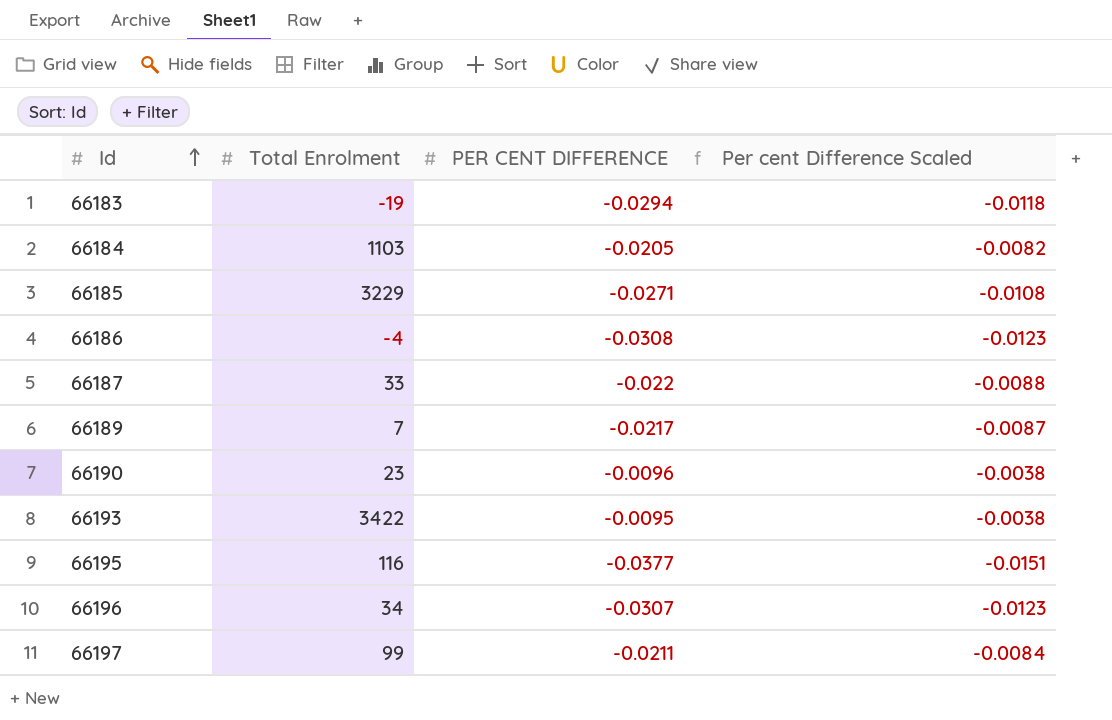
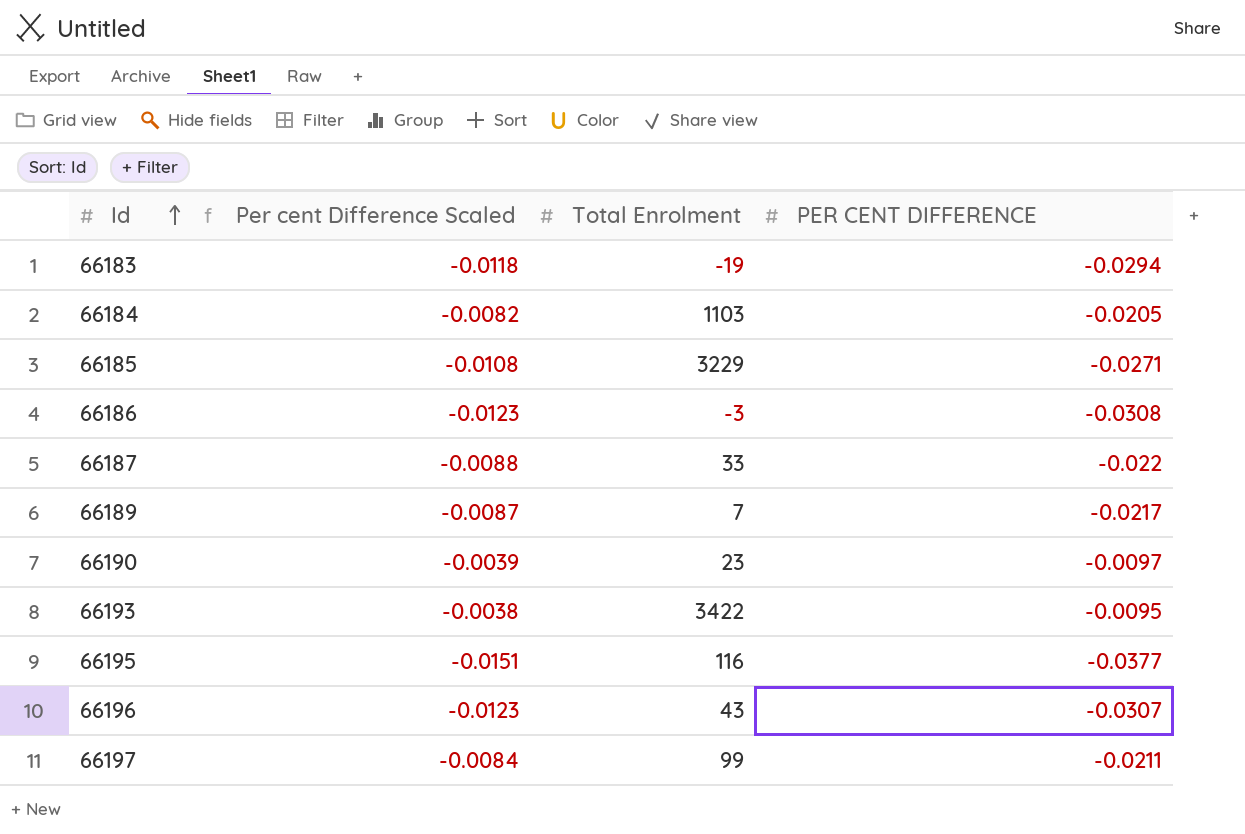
column Per cent Difference Scaled | position: 4 -> 2
66186 | Total Enrolment: -4 -> -3
66190 | Per cent Difference Scaled: -0.0038 -> -0.0039
66190 | PER CENT DIFFERENCE: -0.0096 -> -0.0097
66196 | Total Enrolment: 34 -> 43

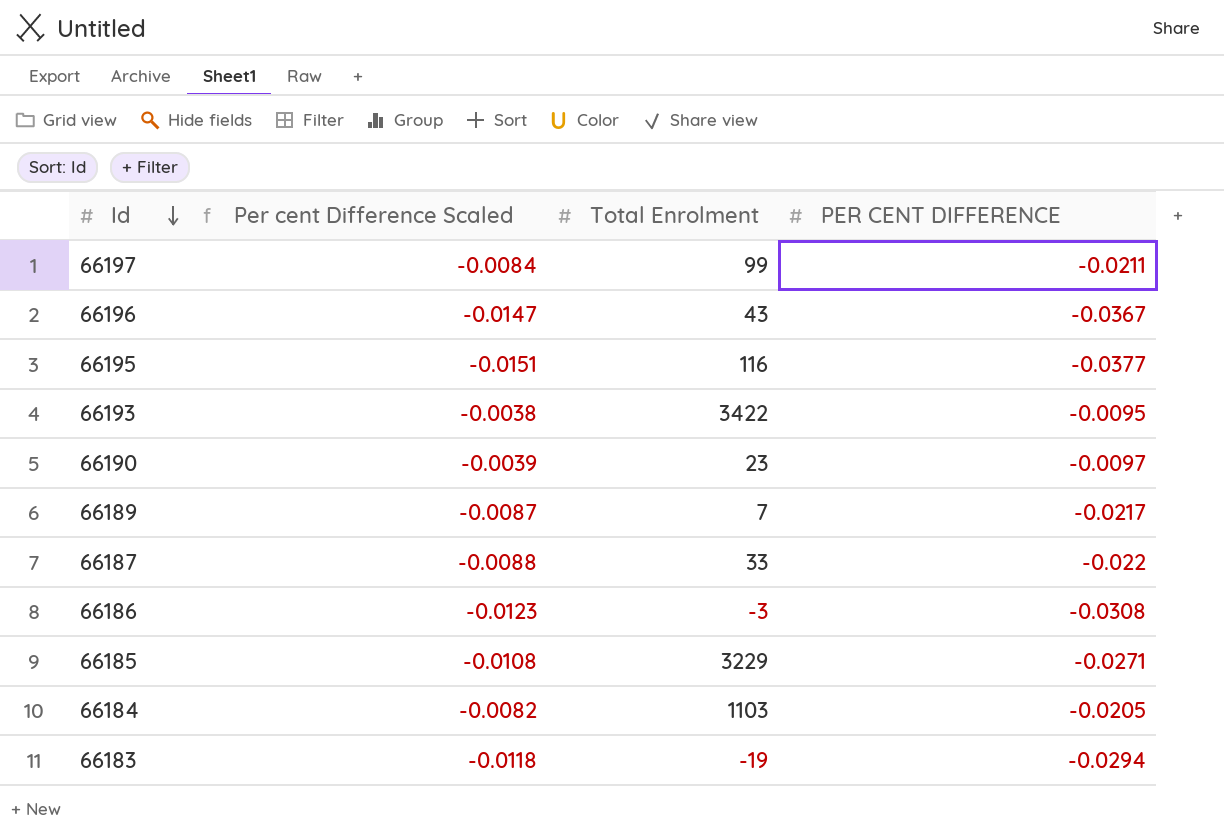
row order: Id ascending -> Id descending
66196 | Per cent Difference Scaled: -0.0123 -> -0.0147
66196 | PER CENT DIFFERENCE: -0.0307 -> -0.0367

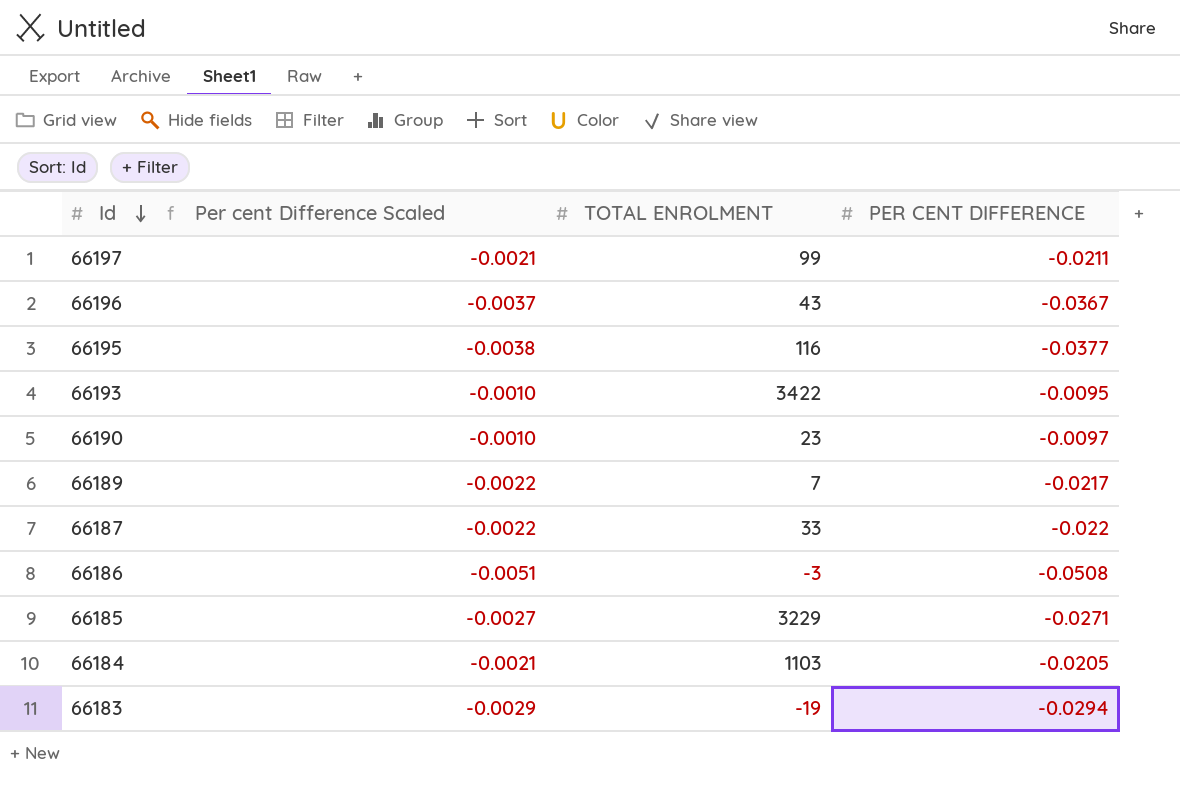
column Per cent Difference Scaled | formula: [PER CENT DIFFERENCE] * 0.4 -> [PER CENT DIFFERENCE] * 0.1
column name: Total Enrolment -> TOTAL ENROLMENT
66186 | PER CENT DIFFERENCE: -0.0308 -> -0.0508

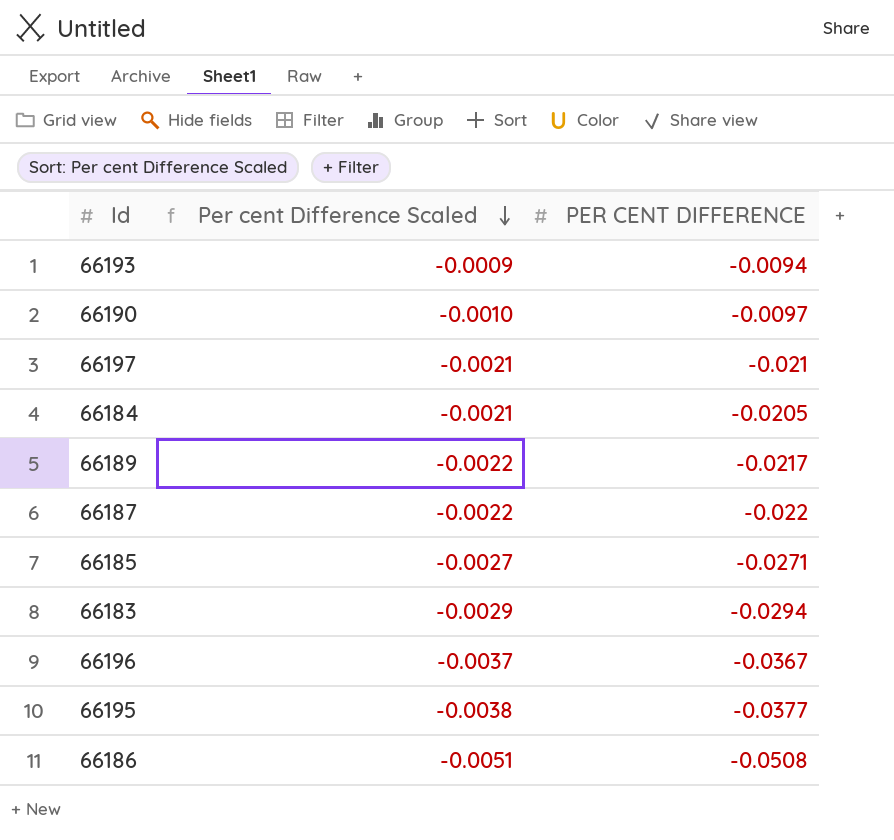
row order: Id descending -> Per cent Difference Scaled descending
column TOTAL ENROLMENT | position: 3 -> none
66193 | Per cent Difference Scaled: -0.0010 -> -0.0009
66193 | PER CENT DIFFERENCE: -0.0095 -> -0.0094
66197 | PER CENT DIFFERENCE: -0.0211 -> -0.021

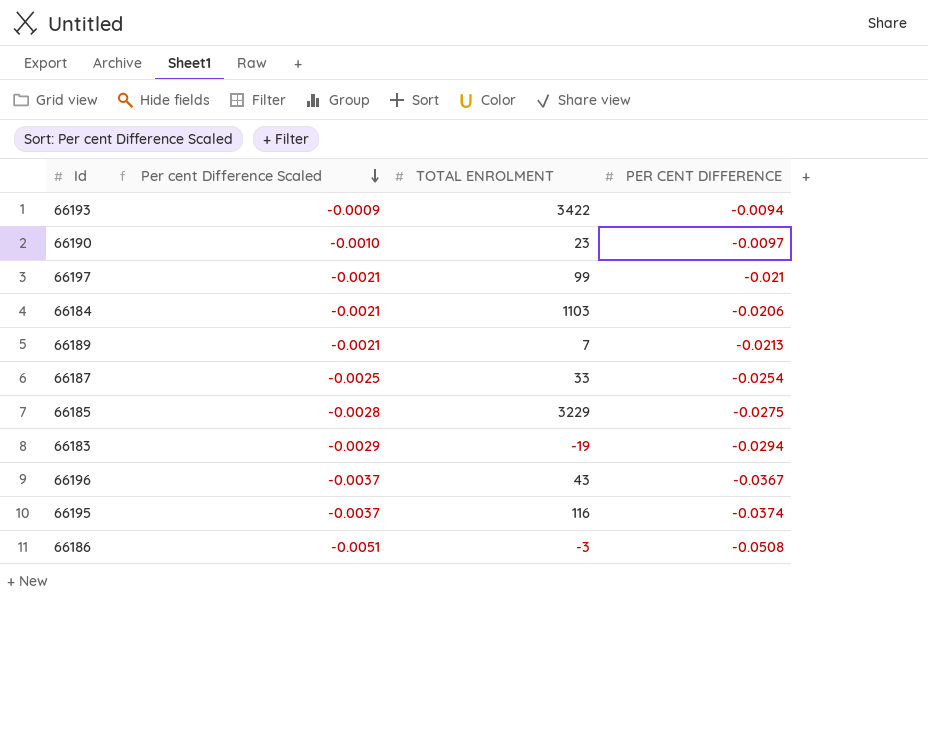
column TOTAL ENROLMENT | position: none -> 3
66184 | PER CENT DIFFERENCE: -0.0205 -> -0.0206
66189 | Per cent Difference Scaled: -0.0022 -> -0.0021
66189 | PER CENT DIFFERENCE: -0.0217 -> -0.0213
66187 | Per cent Difference Scaled: -0.0022 -> -0.0025
66187 | PER CENT DIFFERENCE: -0.022 -> -0.0254
66185 | Per cent Difference Scaled: -0.0027 -> -0.0028
66185 | PER CENT DIFFERENCE: -0.0271 -> -0.0275
66195 | Per cent Difference Scaled: -0.0038 -> -0.0037
66195 | PER CENT DIFFERENCE: -0.0377 -> -0.0374

